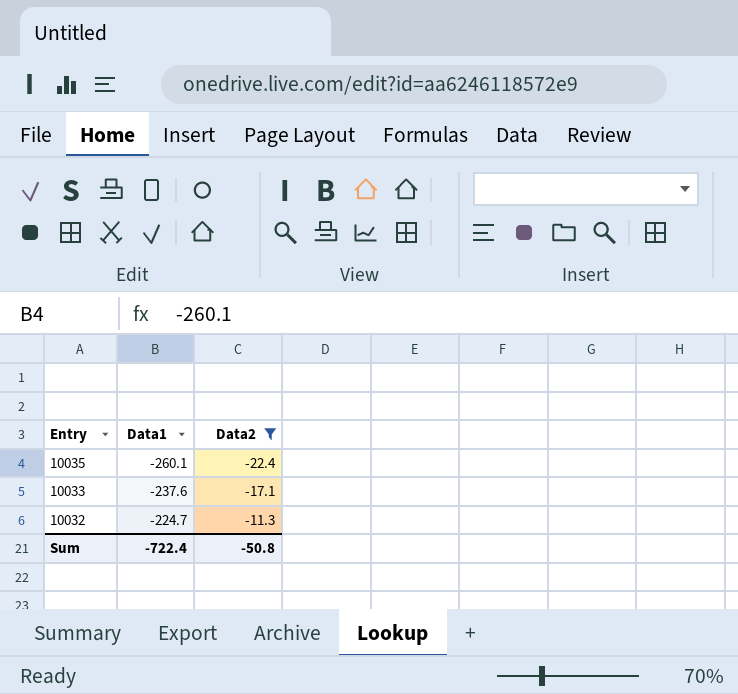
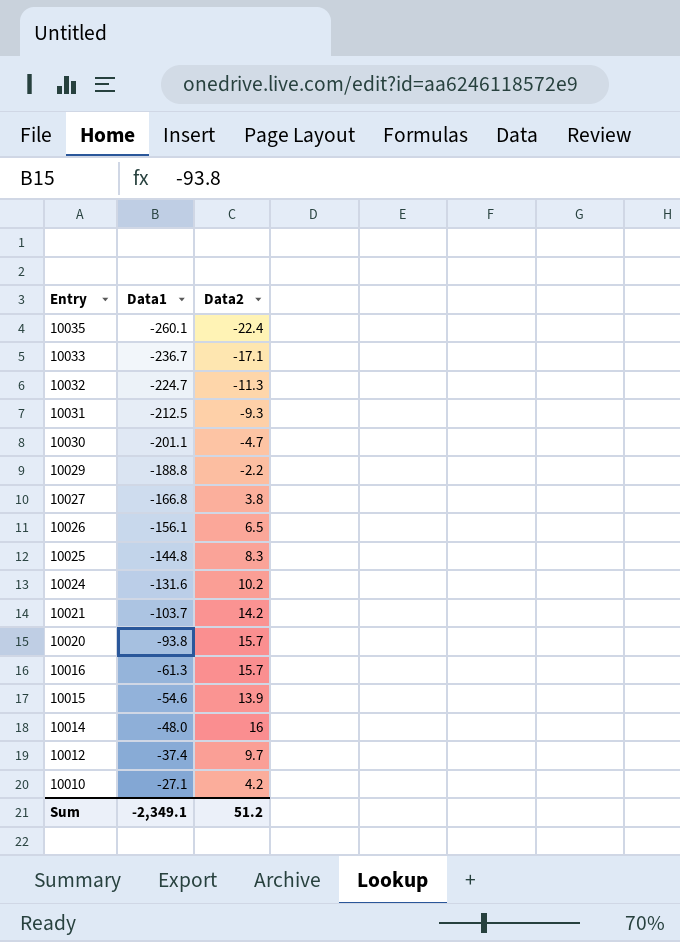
filter: Data2 <= -11.3 -> none
10033 | Data1: -237.6 -> -236.7
Sum | Data1: -722.4 -> -2,349.1
Sum | Data2: -50.8 -> 51.2

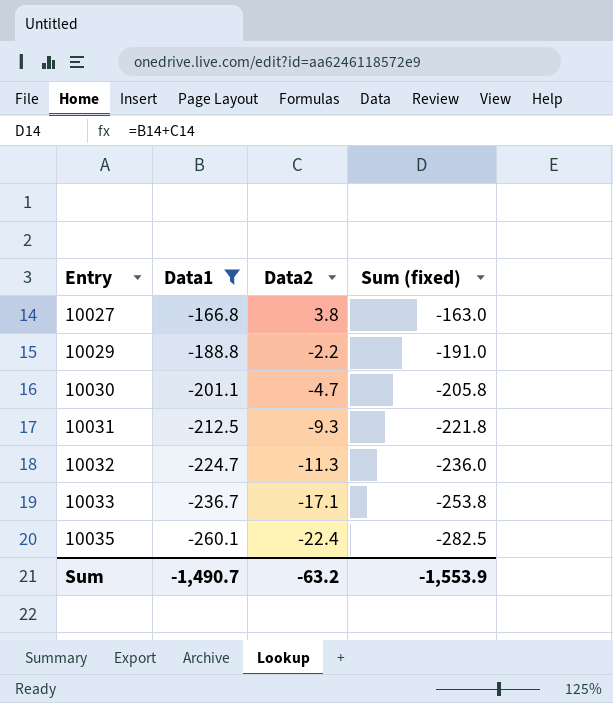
filter: none -> Data1 <= -166.8
row order: Entry descending -> Entry ascending
column Sum (fixed) | formula: none -> [Data1] + [Data2]
Sum | Data1: -2,349.1 -> -1,490.7
Sum | Data2: 51.2 -> -63.2

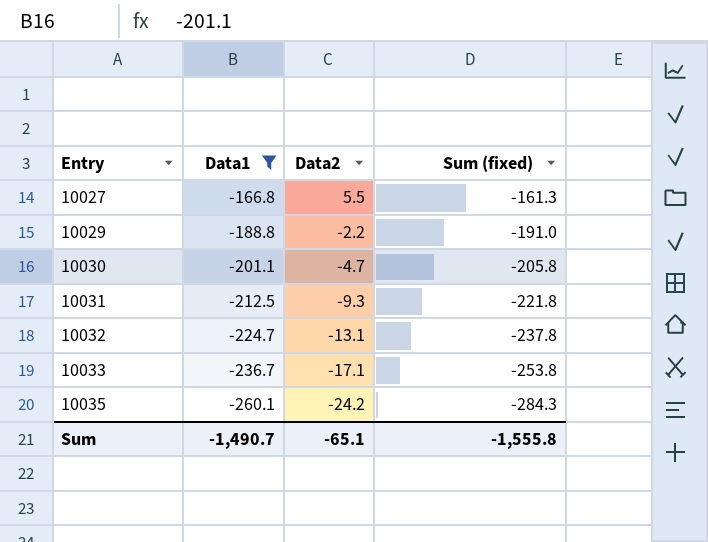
10027 | Data2: 3.8 -> 5.5
10027 | Sum (fixed): -163.0 -> -161.3
10032 | Data2: -11.3 -> -13.1
10032 | Sum (fixed): -236.0 -> -237.8
10035 | Data2: -22.4 -> -24.2
10035 | Sum (fixed): -282.5 -> -284.3
Sum | Data2: -63.2 -> -65.1
Sum | Sum (fixed): -1,553.9 -> -1,555.8

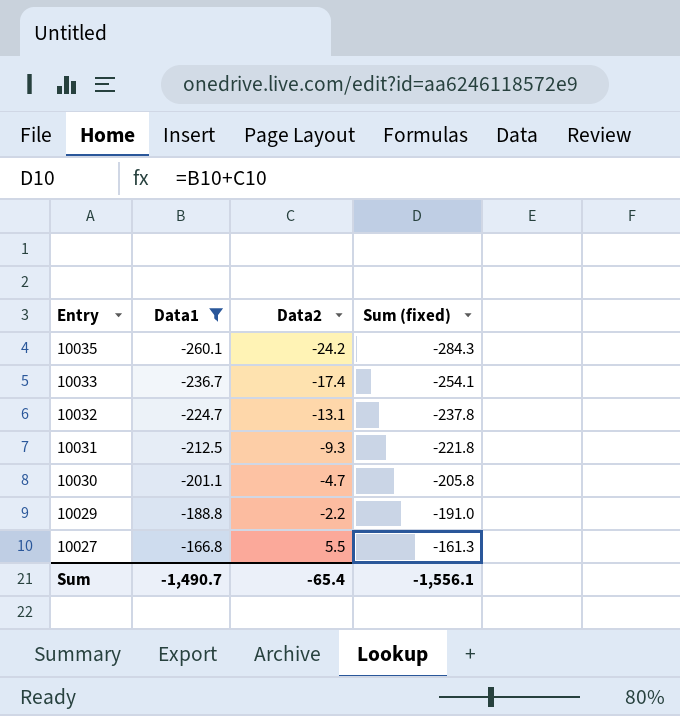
row order: Entry ascending -> Entry descending
10033 | Data2: -17.1 -> -17.4
10033 | Sum (fixed): -253.8 -> -254.1
Sum | Data2: -65.1 -> -65.4
Sum | Sum (fixed): -1,555.8 -> -1,556.1

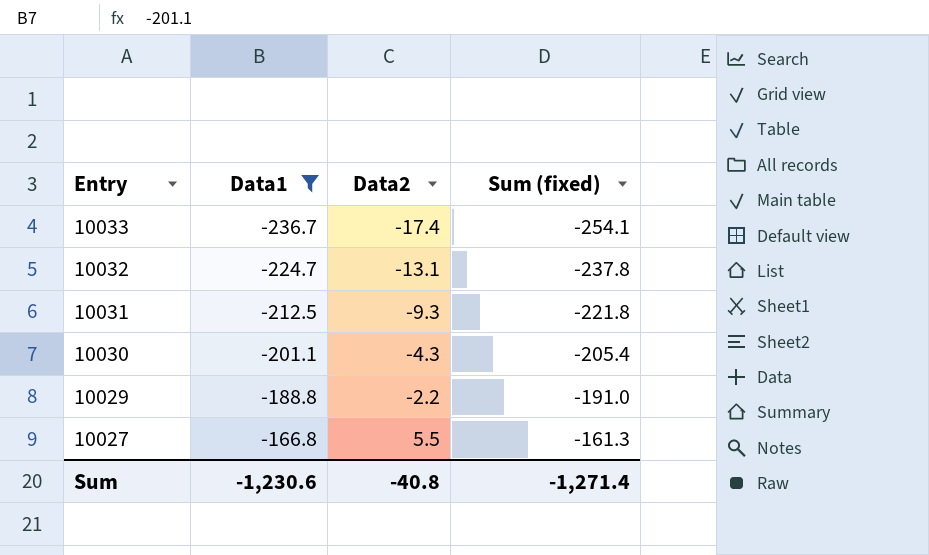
row 10035: -260.1 | -24.2 | -284.3 -> none
10030 | Data2: -4.7 -> -4.3
10030 | Sum (fixed): -205.8 -> -205.4
Sum | Data1: -1,490.7 -> -1,230.6
Sum | Data2: -65.4 -> -40.8
Sum | Sum (fixed): -1,556.1 -> -1,271.4

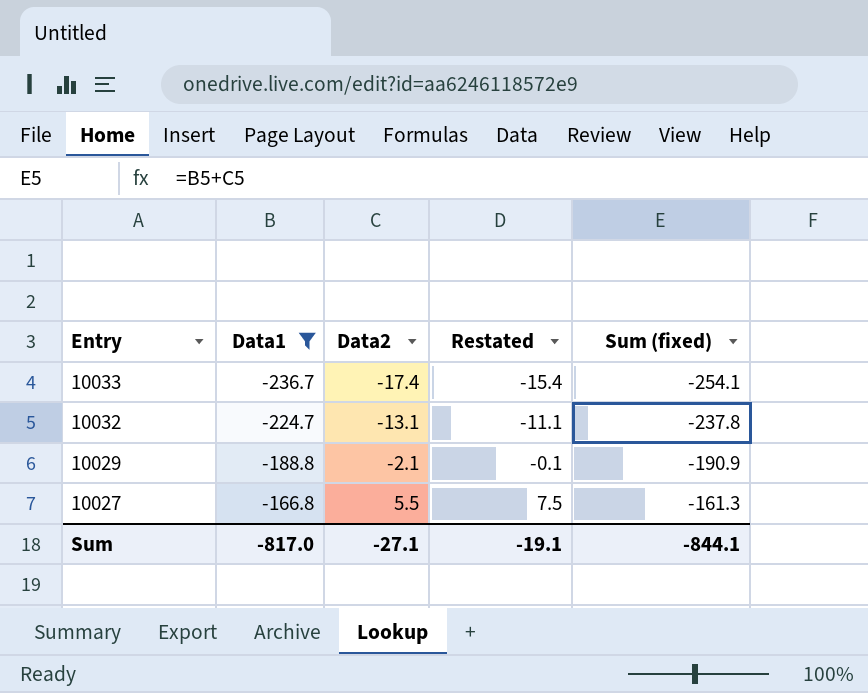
column Restated | formula: none -> [Data2] + 2
row 10031: -212.5 | -9.3 | -221.8 -> none
row 10030: -201.1 | -4.3 | -205.4 -> none
10029 | Data2: -2.2 -> -2.1
10029 | Sum (fixed): -191.0 -> -190.9
Sum | Data1: -1,230.6 -> -817.0
Sum | Data2: -40.8 -> -27.1
Sum | Sum (fixed): -1,271.4 -> -844.1

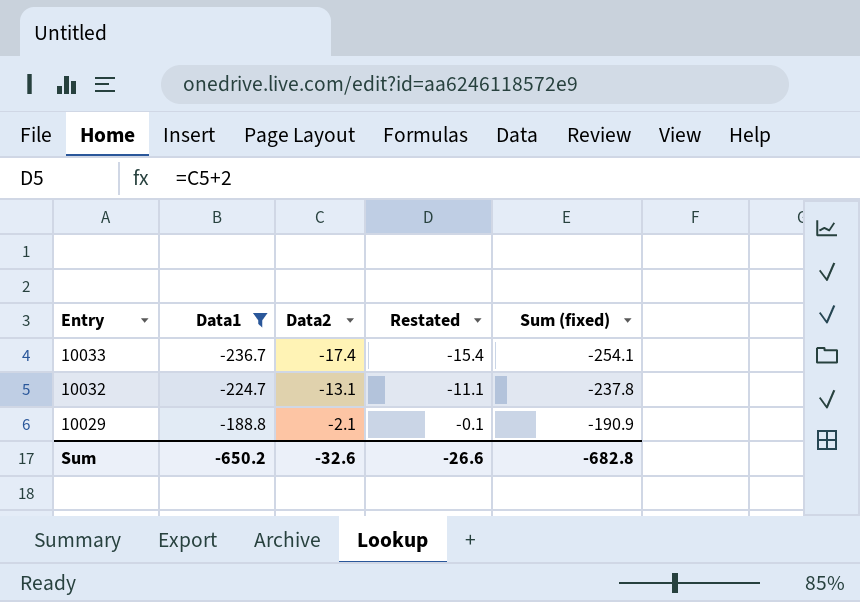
row 10027: -166.8 | 5.5 | 7.5 | -161.3 -> none
Sum | Data1: -817.0 -> -650.2
Sum | Data2: -27.1 -> -32.6
Sum | Restated: -19.1 -> -26.6
Sum | Sum (fixed): -844.1 -> -682.8

